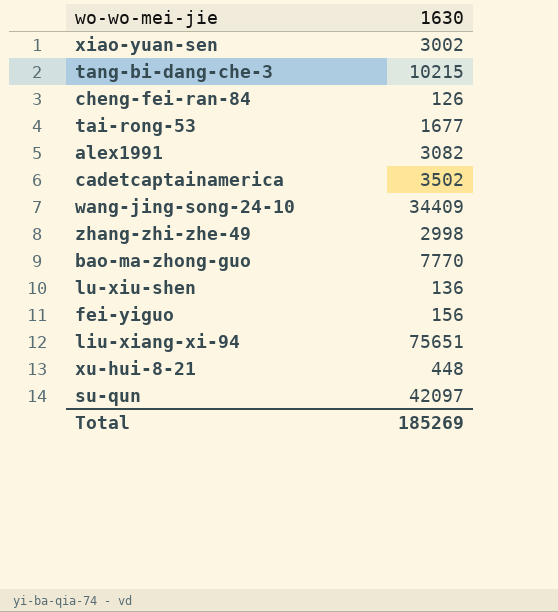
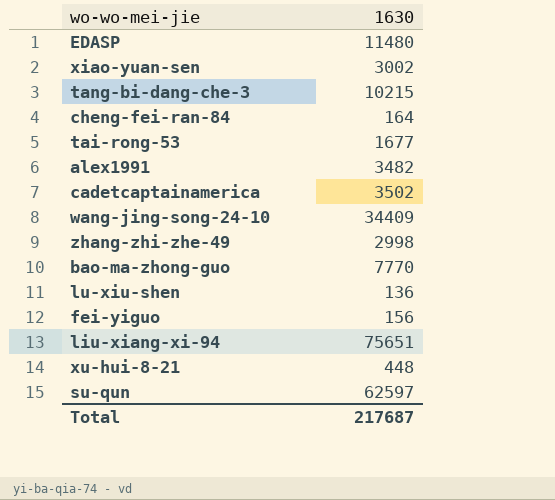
row EDASP: none -> 11480
cheng-fei-ran-84 | 1630: 126 -> 164
alex1991 | 1630: 3082 -> 3482
su-qun | 1630: 42097 -> 62597
Total | 1630: 185269 -> 217687

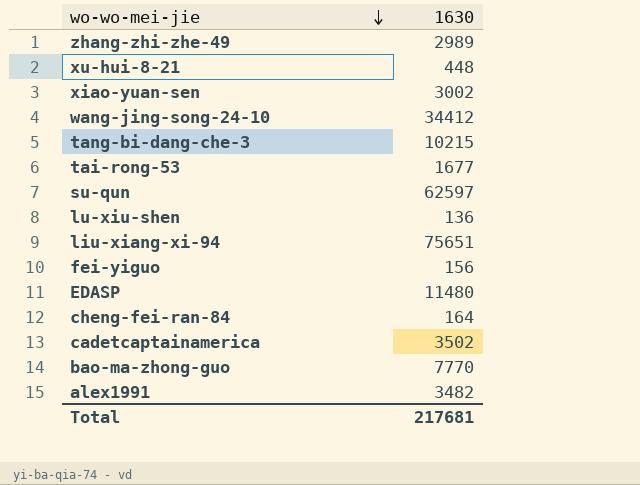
row order: none -> wo-wo-mei-jie descending
zhang-zhi-zhe-49 | 1630: 2998 -> 2989
wang-jing-song-24-10 | 1630: 34409 -> 34412
Total | 1630: 217687 -> 217681

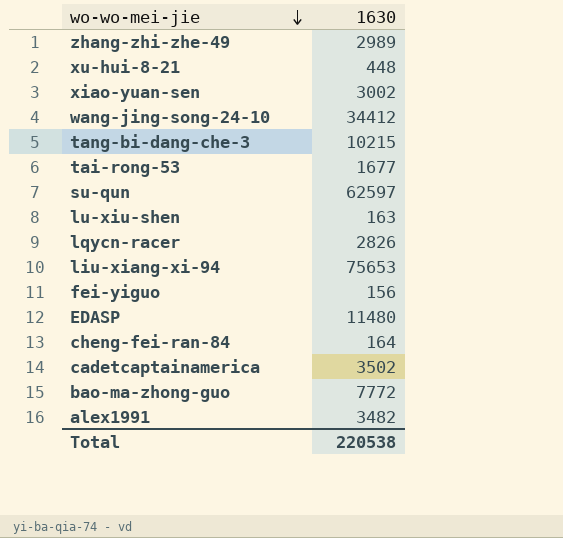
lu-xiu-shen | 1630: 136 -> 163
row lqycn-racer: none -> 2826
liu-xiang-xi-94 | 1630: 75651 -> 75653
bao-ma-zhong-guo | 1630: 7770 -> 7772
Total | 1630: 217681 -> 220538

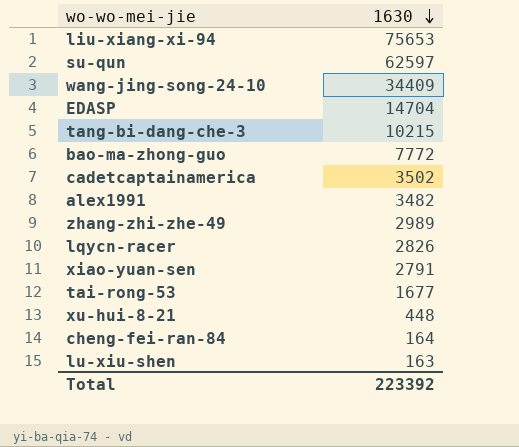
row order: wo-wo-mei-jie descending -> 1630 descending
row fei-yiguo: 156 -> none
wang-jing-song-24-10 | 1630: 34412 -> 34409
EDASP | 1630: 11480 -> 14704
xiao-yuan-sen | 1630: 3002 -> 2791
Total | 1630: 220538 -> 223392

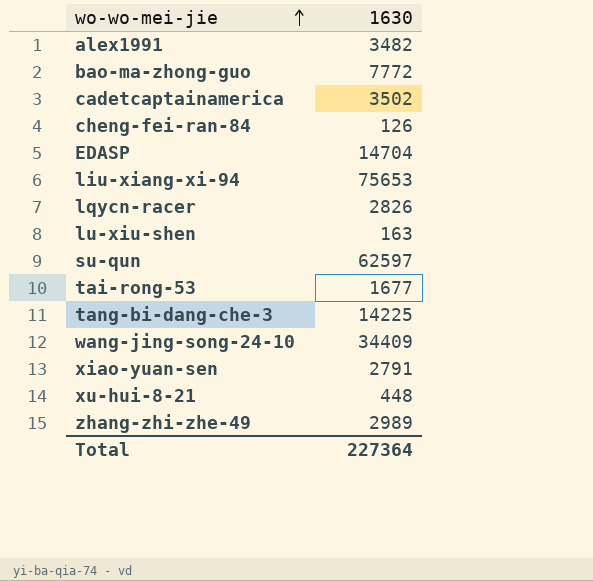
row order: 1630 descending -> wo-wo-mei-jie ascending
cheng-fei-ran-84 | 1630: 164 -> 126
tang-bi-dang-che-3 | 1630: 10215 -> 14225
Total | 1630: 223392 -> 227364

